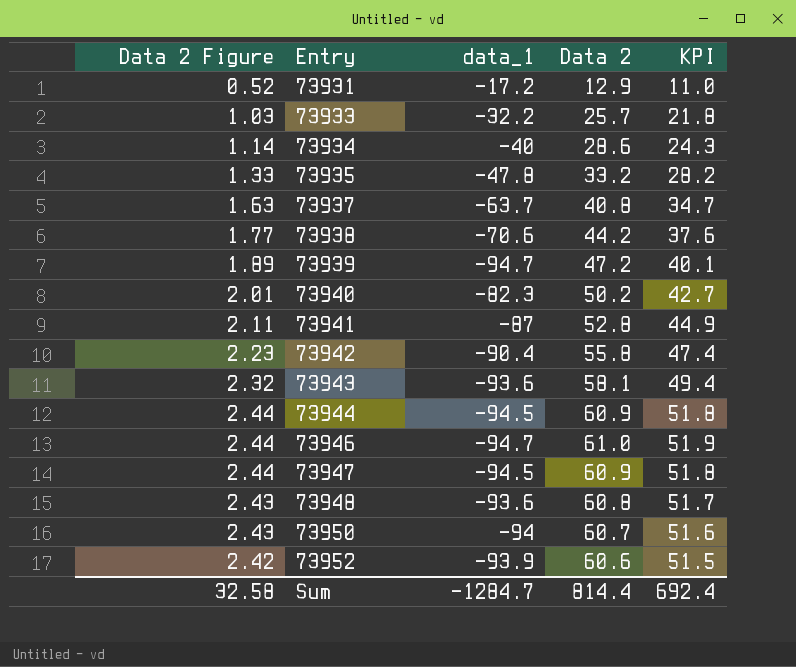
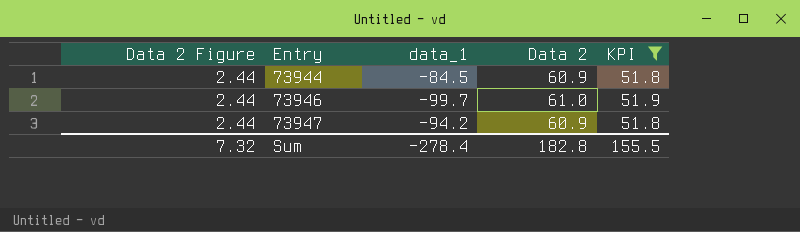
filter: none -> KPI >= 51.8
73944 | data_1: -94.5 -> -84.5
73946 | data_1: -94.7 -> -99.7
73947 | data_1: -94.5 -> -94.2
Sum | Data 2 Figure: 32.58 -> 7.32
Sum | data_1: -1284.7 -> -278.4
Sum | Data 2: 814.4 -> 182.8
Sum | KPI: 692.4 -> 155.5

